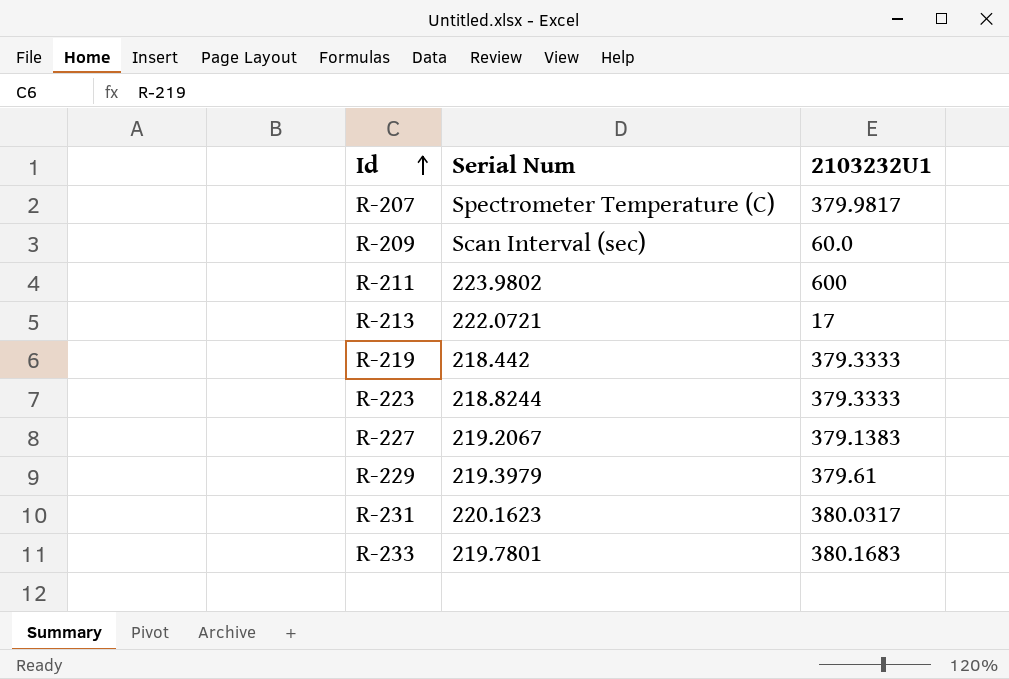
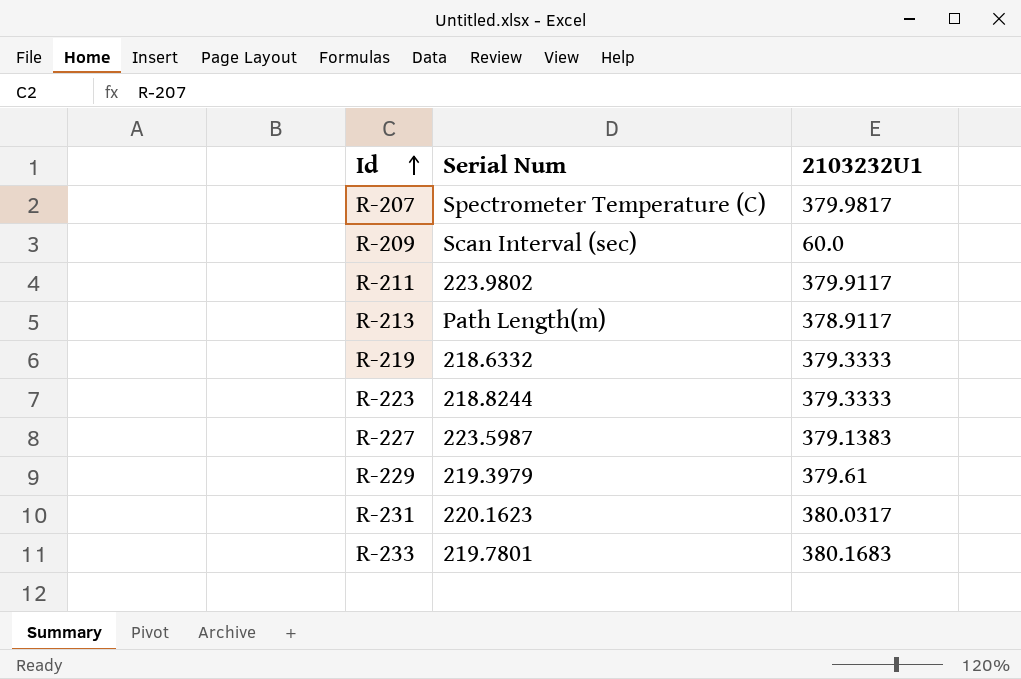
R-211 | 2103232U1: 600 -> 379.9117
R-213 | Serial Num: 222.0721 -> Path Length(m)
R-213 | 2103232U1: 17 -> 378.9117
R-219 | Serial Num: 218.442 -> 218.6332
R-227 | Serial Num: 219.2067 -> 223.5987

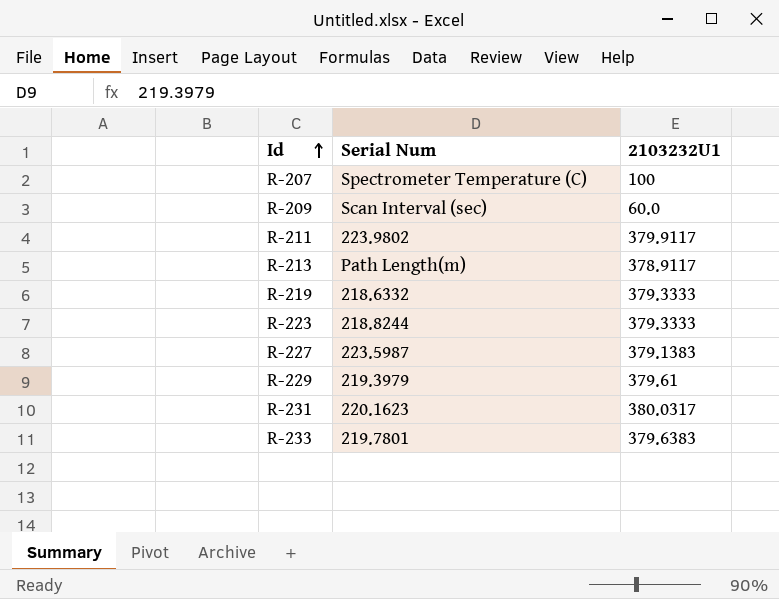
R-207 | 2103232U1: 379.9817 -> 100
R-233 | 2103232U1: 380.1683 -> 379.6383

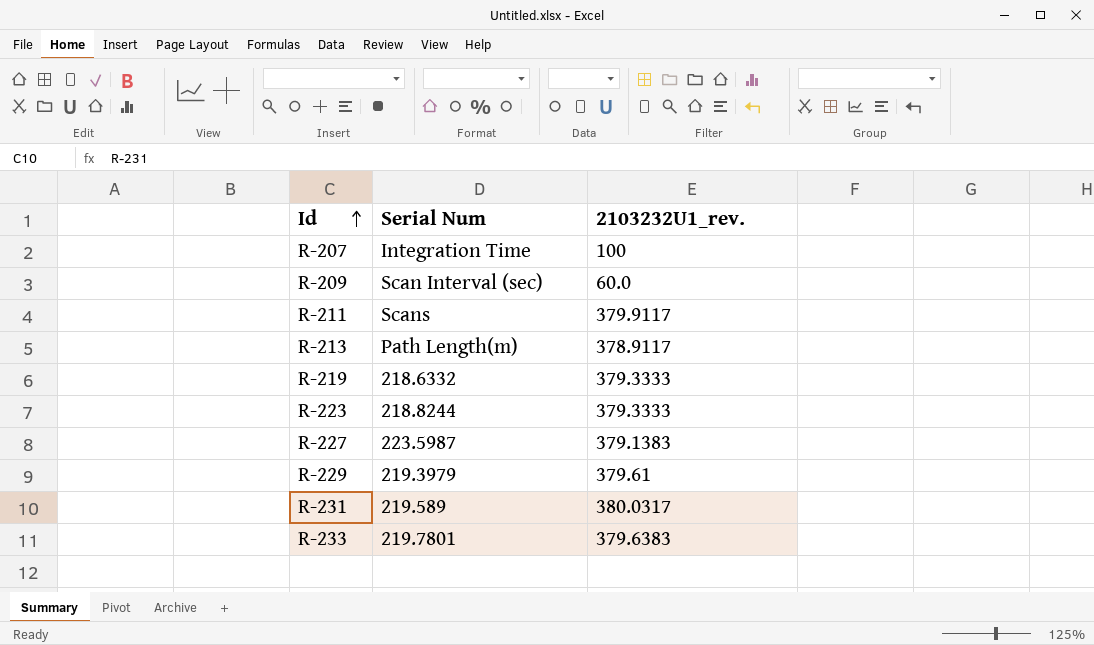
column name: 2103232U1 -> 2103232U1_rev.
R-207 | Serial Num: Spectrometer Temperature (C) -> Integration Time
R-211 | Serial Num: 223.9802 -> Scans
R-231 | Serial Num: 220.1623 -> 219.589

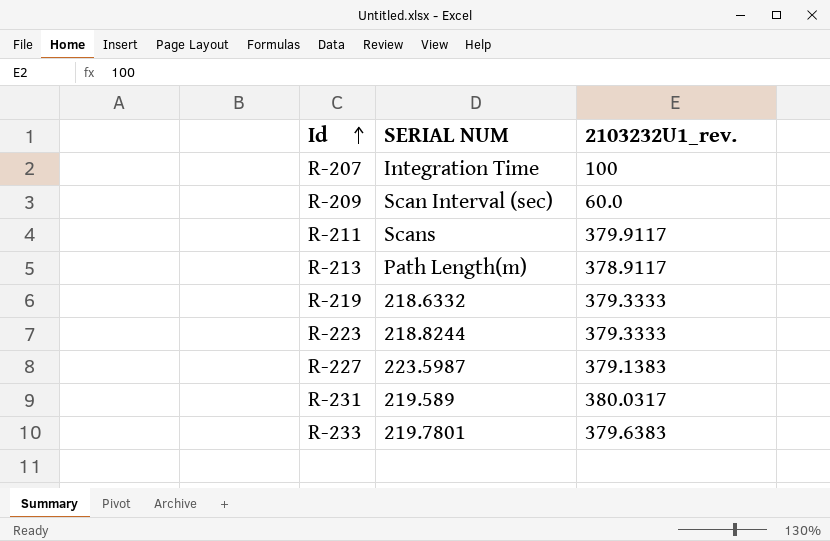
column name: Serial Num -> SERIAL NUM
row R-229: 219.3979 | 379.61 -> none

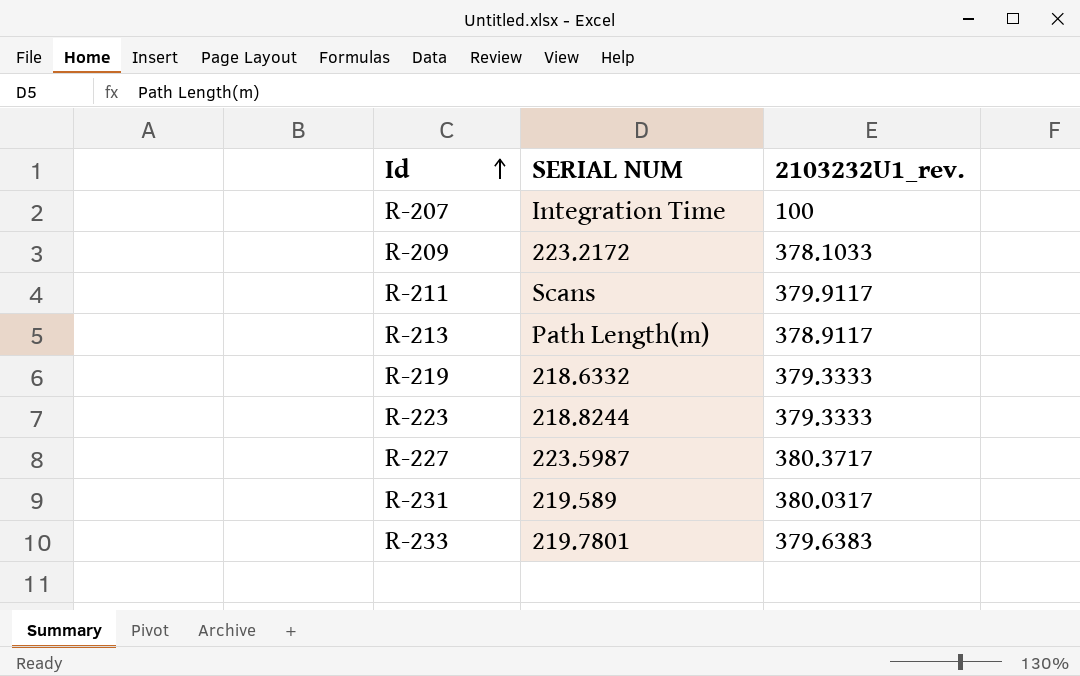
R-209 | SERIAL NUM: Scan Interval (sec) -> 223.2172
R-209 | 2103232U1_rev.: 60.0 -> 378.1033
R-227 | 2103232U1_rev.: 379.1383 -> 380.3717

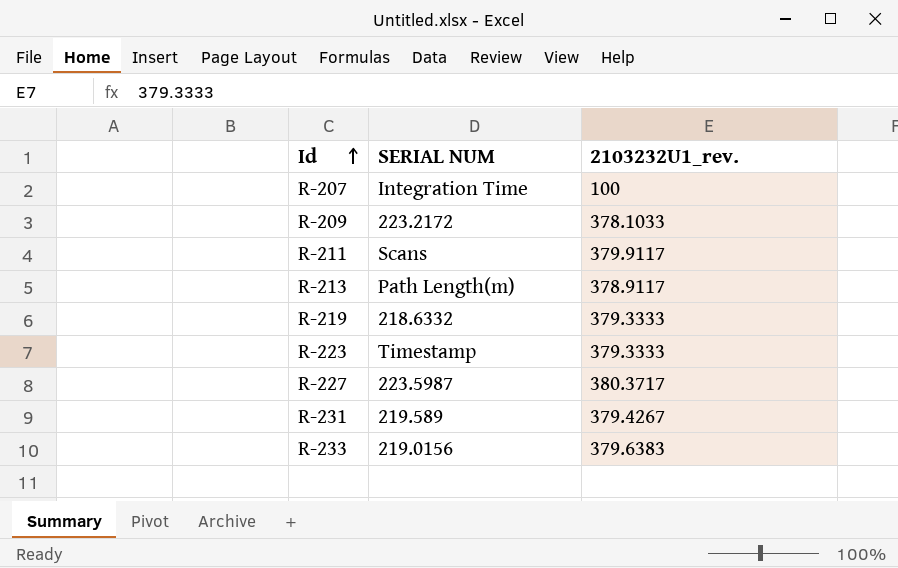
R-223 | SERIAL NUM: 218.8244 -> Timestamp
R-231 | 2103232U1_rev.: 380.0317 -> 379.4267
R-233 | SERIAL NUM: 219.7801 -> 219.0156

